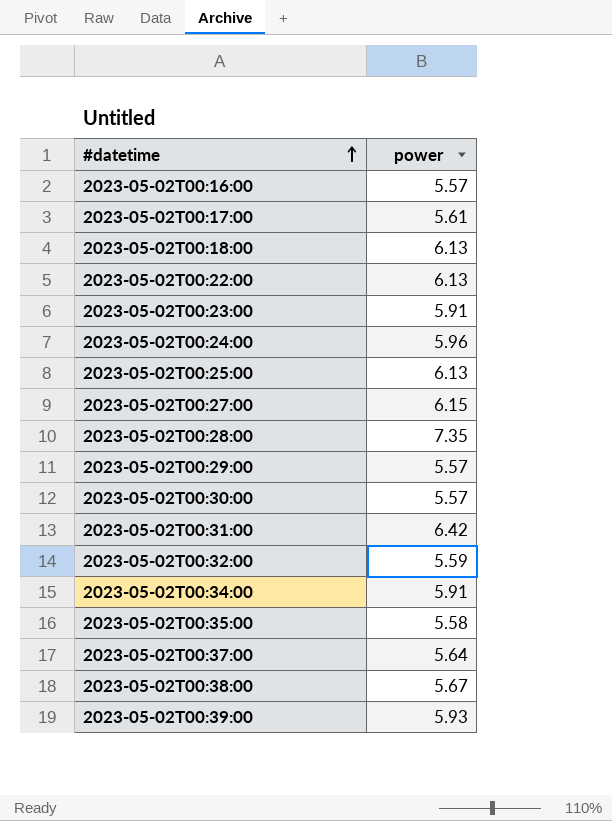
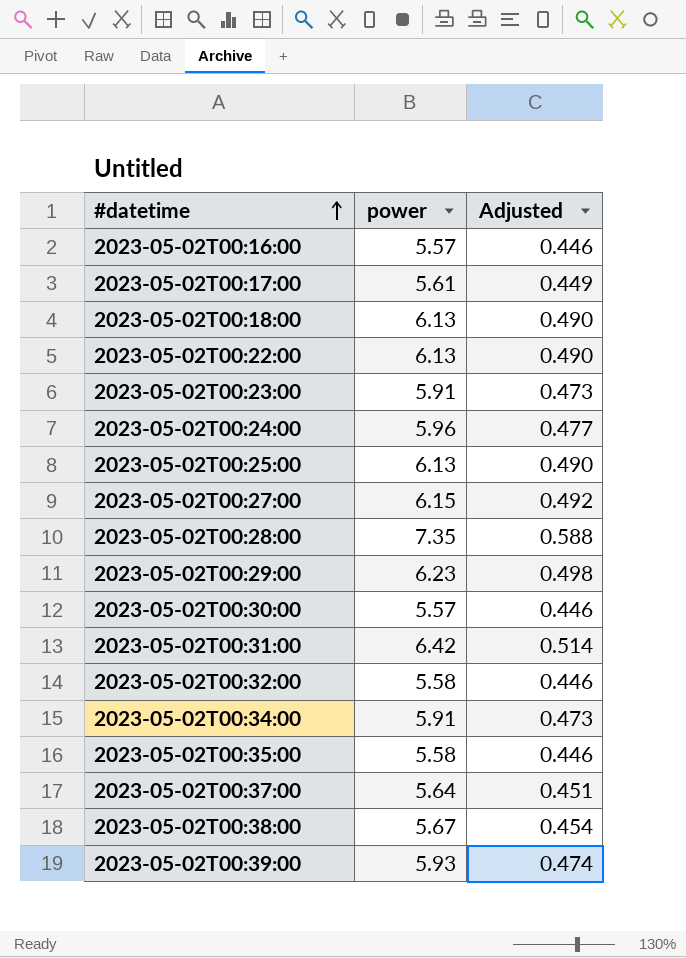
column Adjusted | formula: none -> [power] * 0.08
2023-05-02T00:29:00 | power: 5.57 -> 6.23
2023-05-02T00:32:00 | power: 5.59 -> 5.58

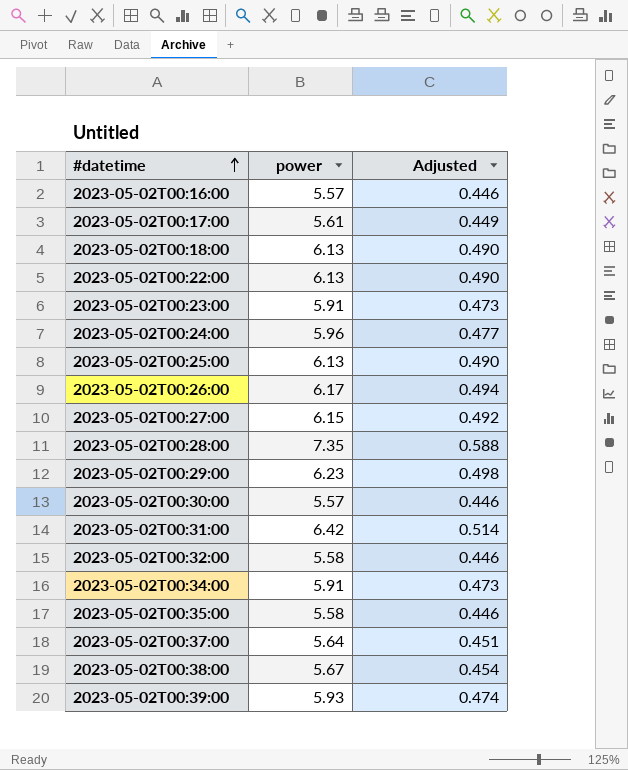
row 2023-05-02T00:26:00: none -> 6.17 | 0.494

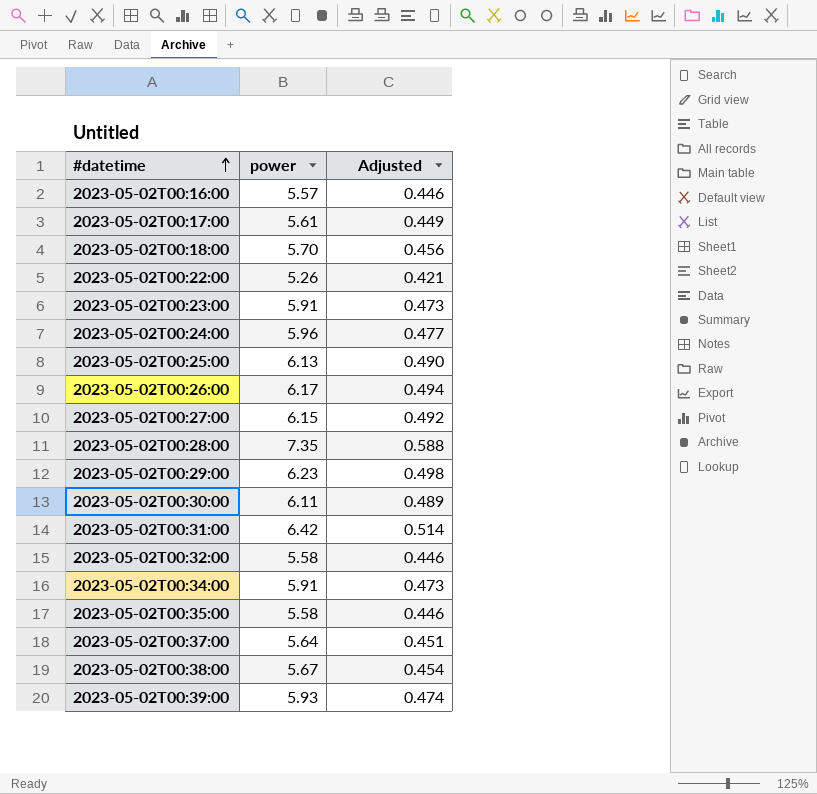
2023-05-02T00:18:00 | power: 6.13 -> 5.70
2023-05-02T00:18:00 | Adjusted: 0.490 -> 0.456
2023-05-02T00:22:00 | power: 6.13 -> 5.26
2023-05-02T00:22:00 | Adjusted: 0.490 -> 0.421
2023-05-02T00:30:00 | power: 5.57 -> 6.11
2023-05-02T00:30:00 | Adjusted: 0.446 -> 0.489

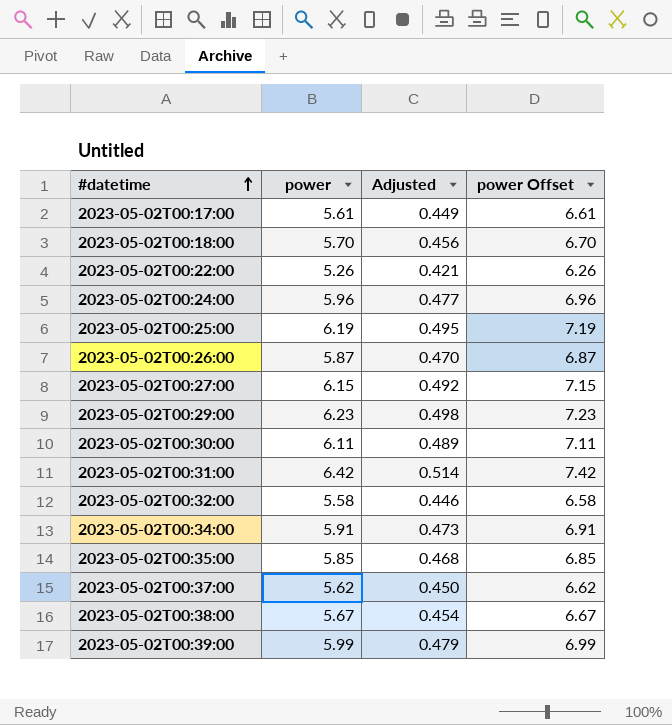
column power Offset | formula: none -> [power] + 1
row 2023-05-02T00:16:00: 5.57 | 0.446 -> none
row 2023-05-02T00:23:00: 5.91 | 0.473 -> none
row 2023-05-02T00:28:00: 7.35 | 0.588 -> none
2023-05-02T00:25:00 | power: 6.13 -> 6.19
2023-05-02T00:25:00 | Adjusted: 0.490 -> 0.495
2023-05-02T00:26:00 | power: 6.17 -> 5.87
2023-05-02T00:26:00 | Adjusted: 0.494 -> 0.470
2023-05-02T00:35:00 | power: 5.58 -> 5.85
2023-05-02T00:35:00 | Adjusted: 0.446 -> 0.468
2023-05-02T00:37:00 | power: 5.64 -> 5.62
2023-05-02T00:37:00 | Adjusted: 0.451 -> 0.450
2023-05-02T00:39:00 | power: 5.93 -> 5.99
2023-05-02T00:39:00 | Adjusted: 0.474 -> 0.479

